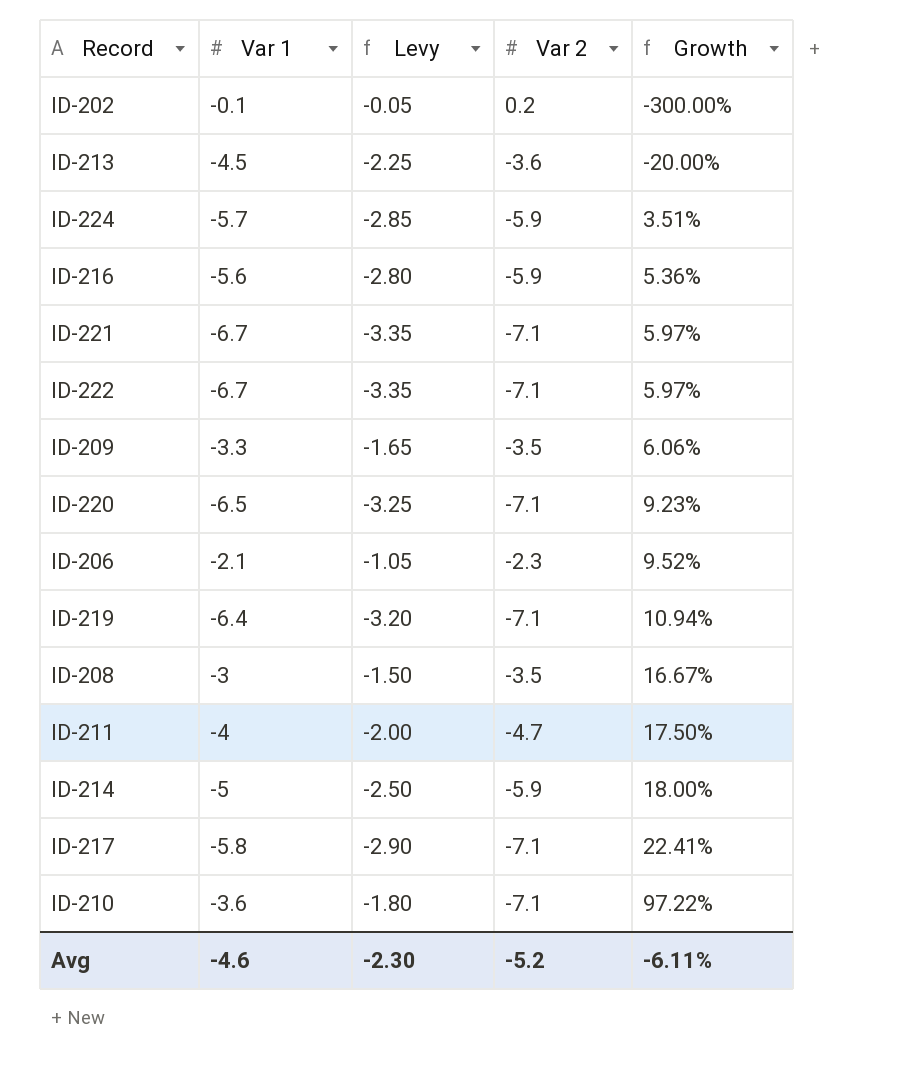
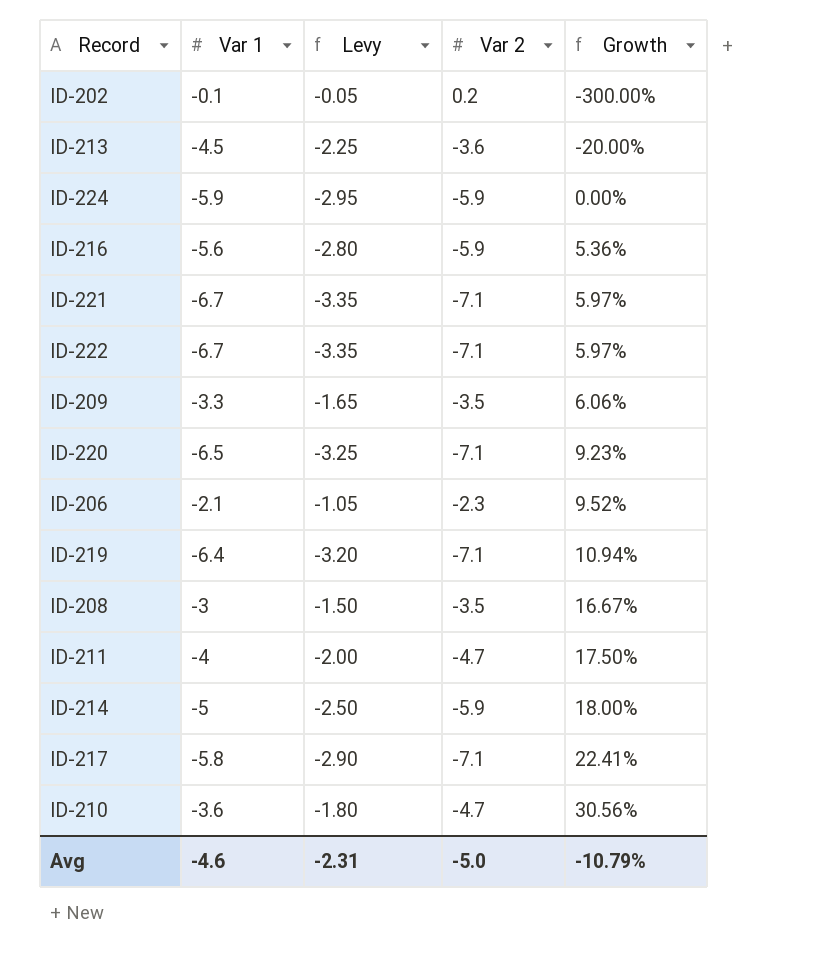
ID-224 | Var 1: -5.7 -> -5.9
ID-224 | Levy: -2.85 -> -2.95
ID-224 | Growth: 3.51% -> 0.00%
ID-210 | Var 2: -7.1 -> -4.7
ID-210 | Growth: 97.22% -> 30.56%
Avg | Levy: -2.30 -> -2.31
Avg | Var 2: -5.2 -> -5.0
Avg | Growth: -6.11% -> -10.79%

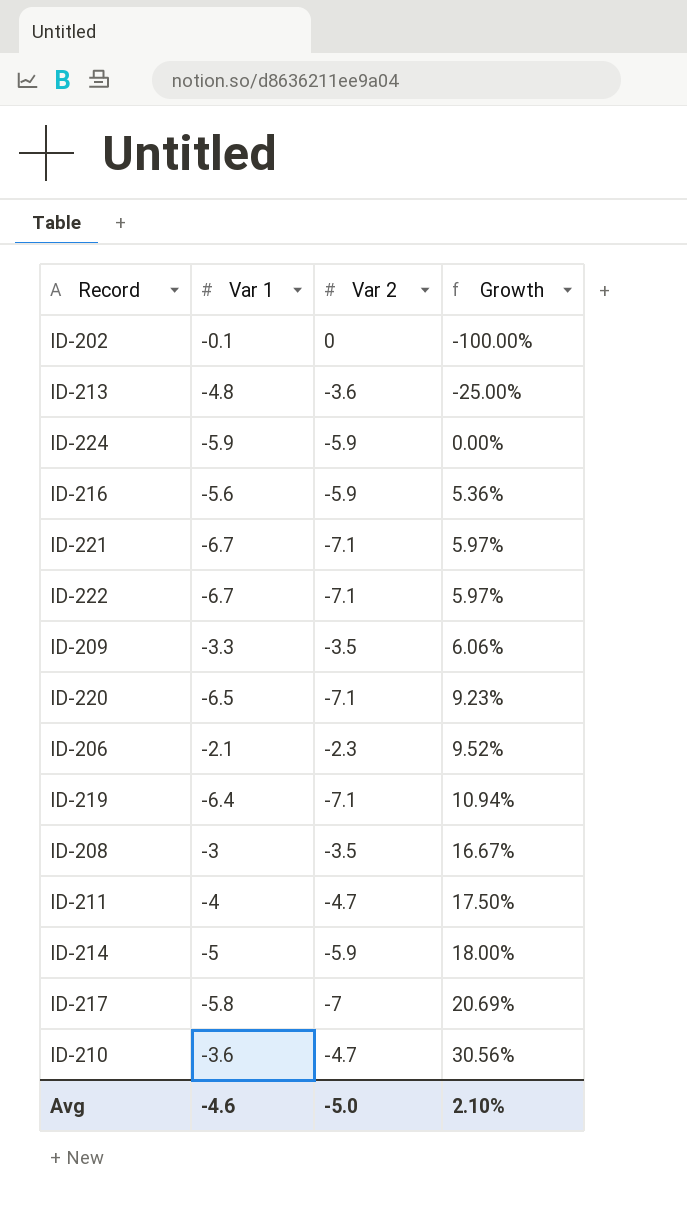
column Levy | formula: [Var 1] * 0.5 -> none
ID-202 | Var 2: 0.2 -> 0
ID-202 | Growth: -300.00% -> -100.00%
ID-213 | Var 1: -4.5 -> -4.8
ID-213 | Growth: -20.00% -> -25.00%
ID-217 | Var 2: -7.1 -> -7
ID-217 | Growth: 22.41% -> 20.69%
Avg | Growth: -10.79% -> 2.10%

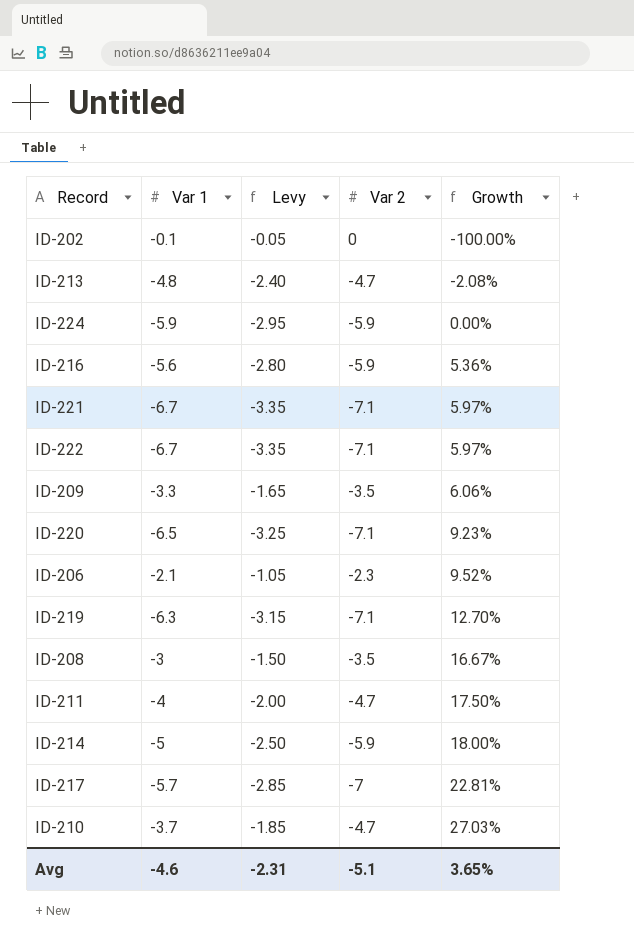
column Levy | formula: none -> [Var 1] * 0.5
ID-213 | Var 2: -3.6 -> -4.7
ID-213 | Growth: -25.00% -> -2.08%
ID-219 | Var 1: -6.4 -> -6.3
ID-219 | Growth: 10.94% -> 12.70%
ID-217 | Var 1: -5.8 -> -5.7
ID-217 | Growth: 20.69% -> 22.81%
ID-210 | Var 1: -3.6 -> -3.7
ID-210 | Growth: 30.56% -> 27.03%
Avg | Var 2: -5.0 -> -5.1
Avg | Growth: 2.10% -> 3.65%

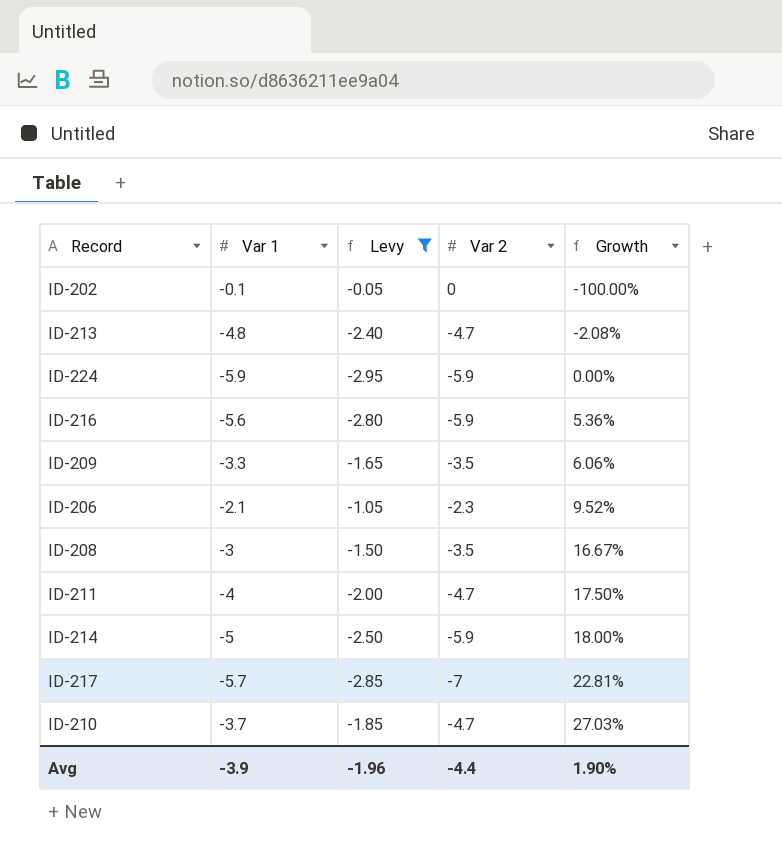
filter: none -> Levy >= -2.95
Avg | Var 1: -4.6 -> -3.9
Avg | Levy: -2.31 -> -1.96
Avg | Var 2: -5.1 -> -4.4
Avg | Growth: 3.65% -> 1.90%

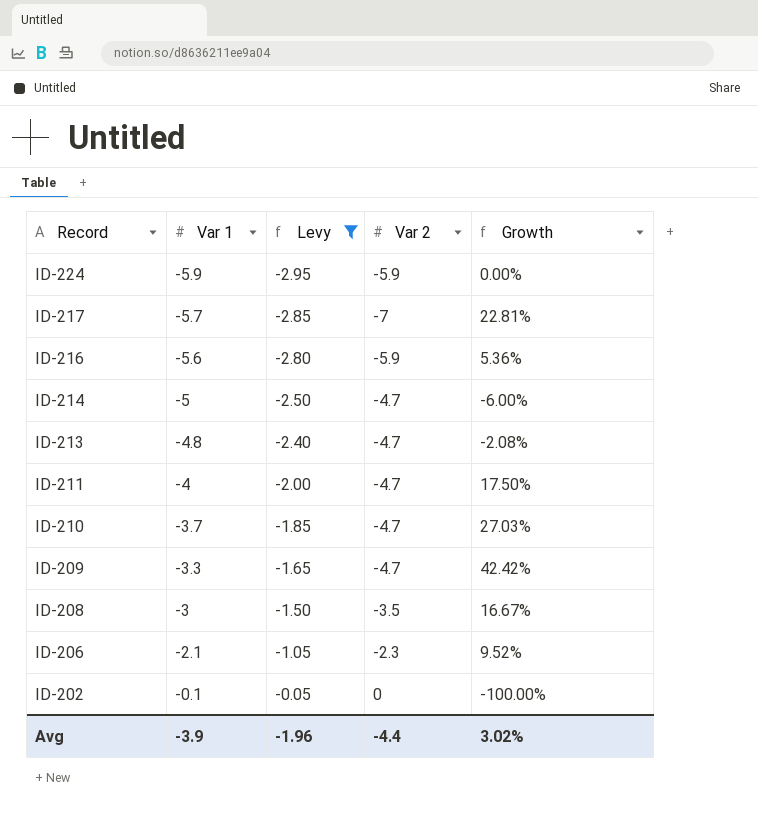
row order: Growth ascending -> Record descending
ID-214 | Var 2: -5.9 -> -4.7
ID-214 | Growth: 18.00% -> -6.00%
ID-209 | Var 2: -3.5 -> -4.7
ID-209 | Growth: 6.06% -> 42.42%
Avg | Growth: 1.90% -> 3.02%

